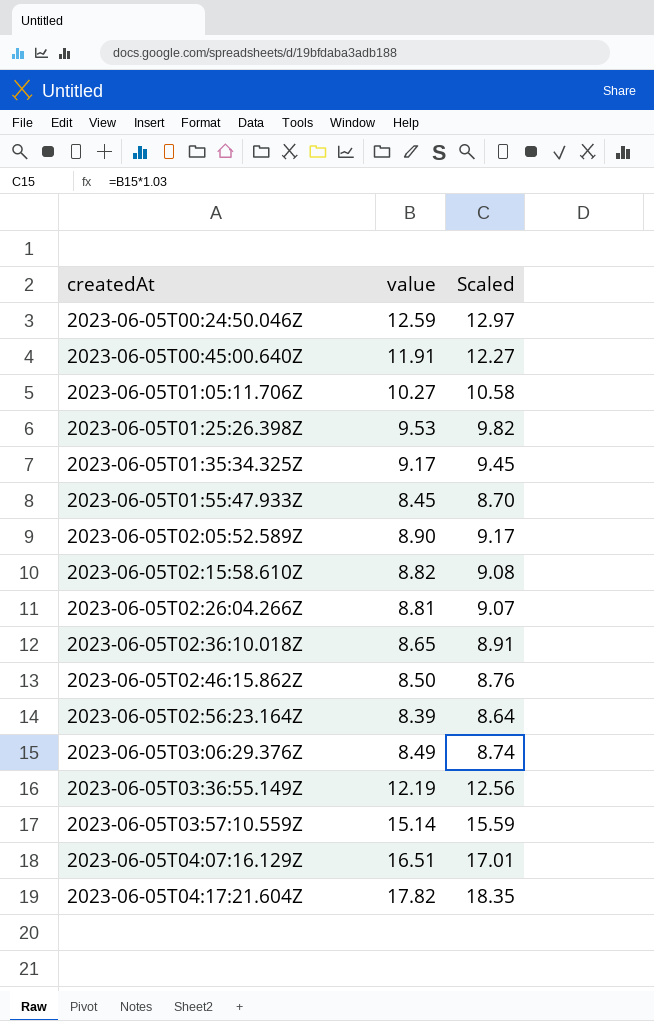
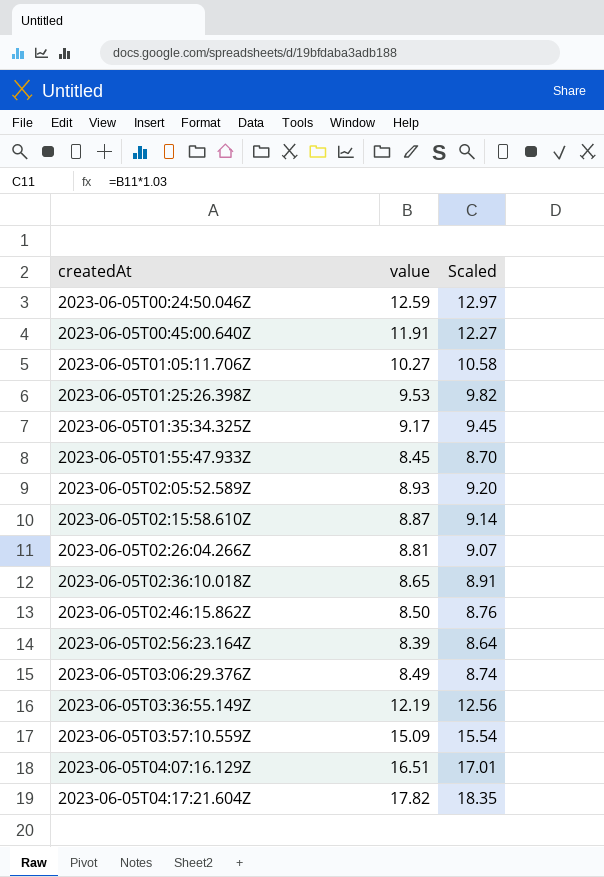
2023-06-05T02:05:52.589Z | value: 8.90 -> 8.93
2023-06-05T02:05:52.589Z | Scaled: 9.17 -> 9.20
2023-06-05T02:15:58.610Z | value: 8.82 -> 8.87
2023-06-05T02:15:58.610Z | Scaled: 9.08 -> 9.14
2023-06-05T03:57:10.559Z | value: 15.14 -> 15.09
2023-06-05T03:57:10.559Z | Scaled: 15.59 -> 15.54

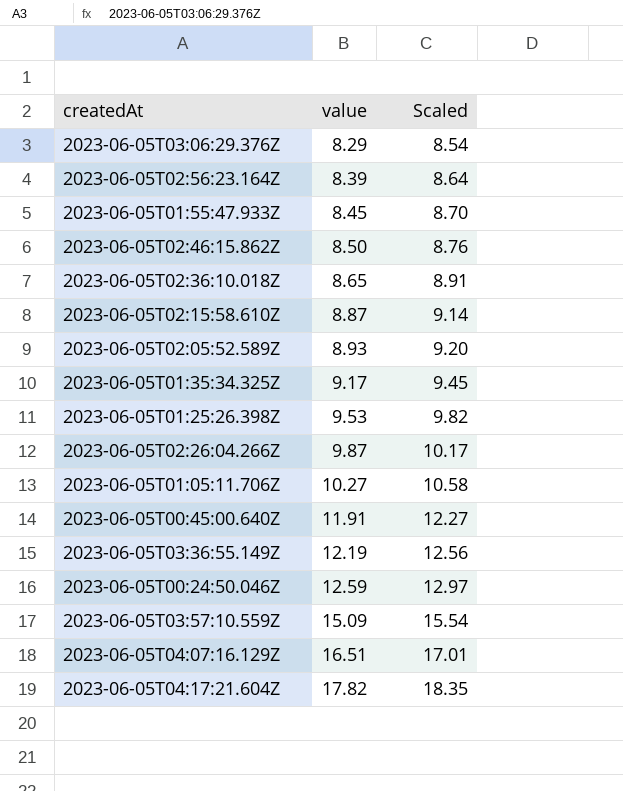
row order: createdAt ascending -> value ascending
2023-06-05T03:06:29.376Z | value: 8.49 -> 8.29
2023-06-05T03:06:29.376Z | Scaled: 8.74 -> 8.54
2023-06-05T02:26:04.266Z | value: 8.81 -> 9.87
2023-06-05T02:26:04.266Z | Scaled: 9.07 -> 10.17

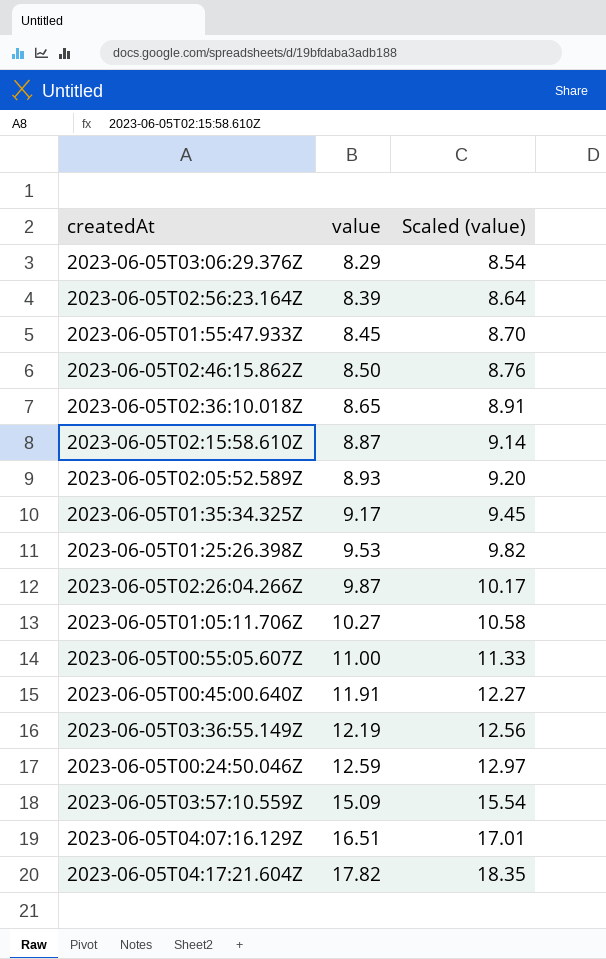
column name: Scaled -> Scaled (value)
row 2023-06-05T00:55:05.607Z: none -> 11.00 | 11.33

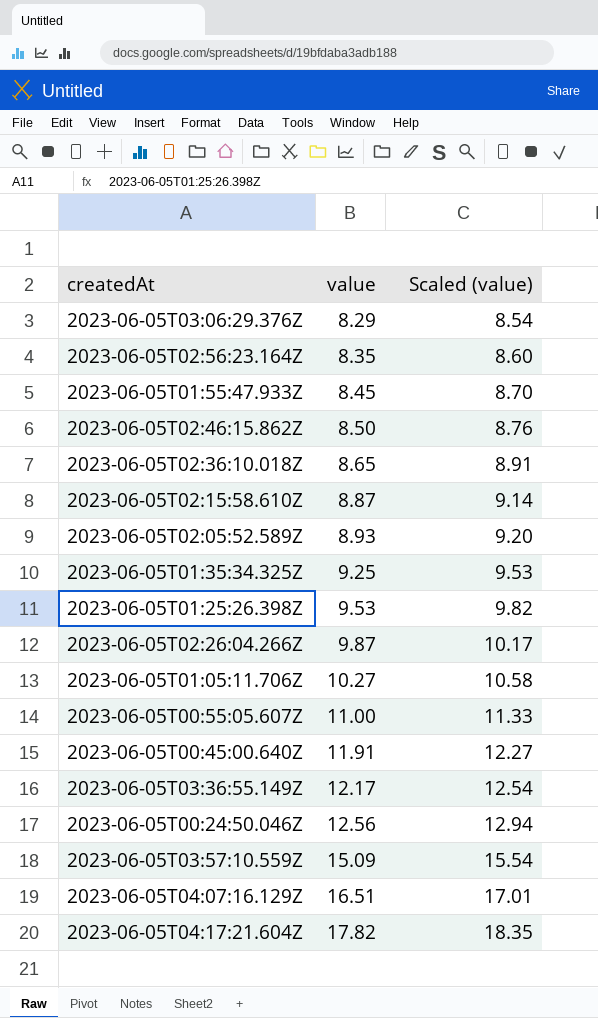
2023-06-05T02:56:23.164Z | value: 8.39 -> 8.35
2023-06-05T02:56:23.164Z | Scaled (value): 8.64 -> 8.60
2023-06-05T01:35:34.325Z | value: 9.17 -> 9.25
2023-06-05T01:35:34.325Z | Scaled (value): 9.45 -> 9.53
2023-06-05T03:36:55.149Z | value: 12.19 -> 12.17
2023-06-05T03:36:55.149Z | Scaled (value): 12.56 -> 12.54
2023-06-05T00:24:50.046Z | value: 12.59 -> 12.56
2023-06-05T00:24:50.046Z | Scaled (value): 12.97 -> 12.94

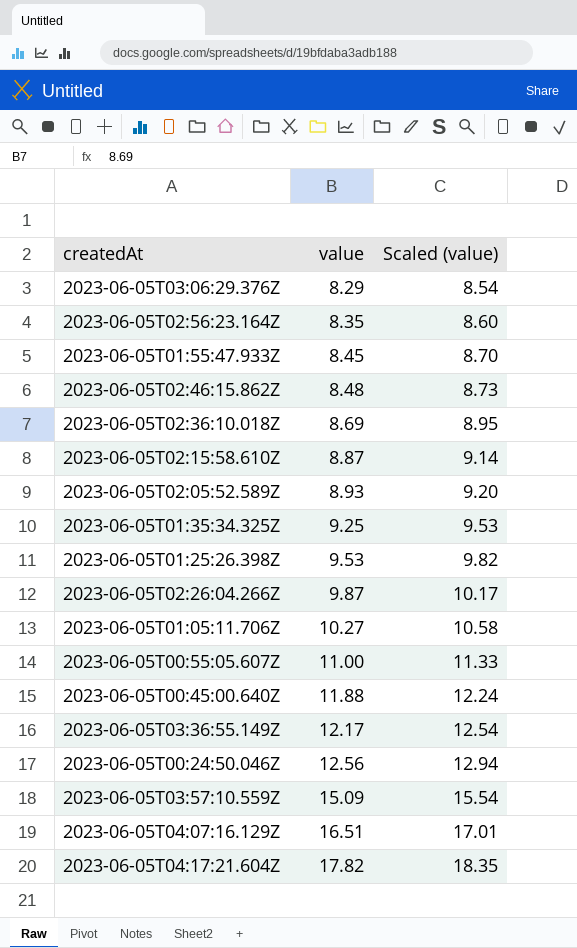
2023-06-05T02:46:15.862Z | value: 8.50 -> 8.48
2023-06-05T02:46:15.862Z | Scaled (value): 8.76 -> 8.73
2023-06-05T02:36:10.018Z | value: 8.65 -> 8.69
2023-06-05T02:36:10.018Z | Scaled (value): 8.91 -> 8.95
2023-06-05T00:45:00.640Z | value: 11.91 -> 11.88
2023-06-05T00:45:00.640Z | Scaled (value): 12.27 -> 12.24

